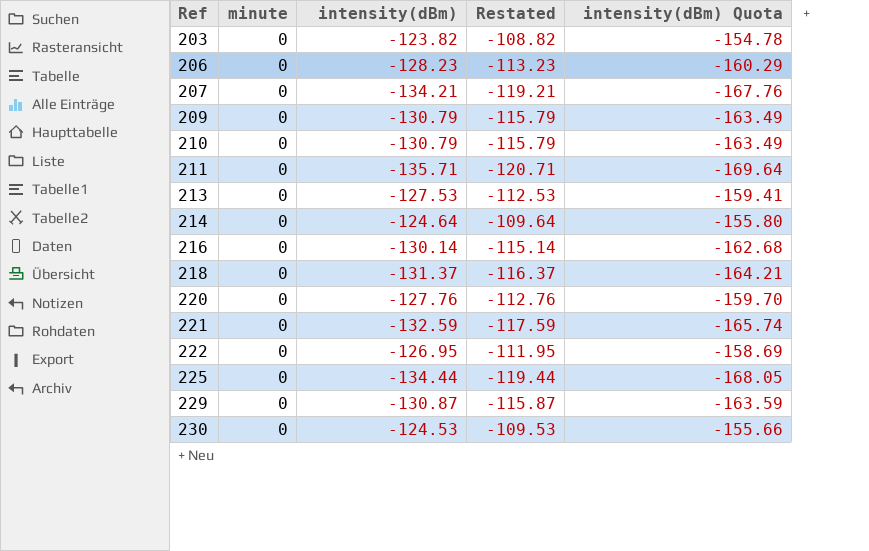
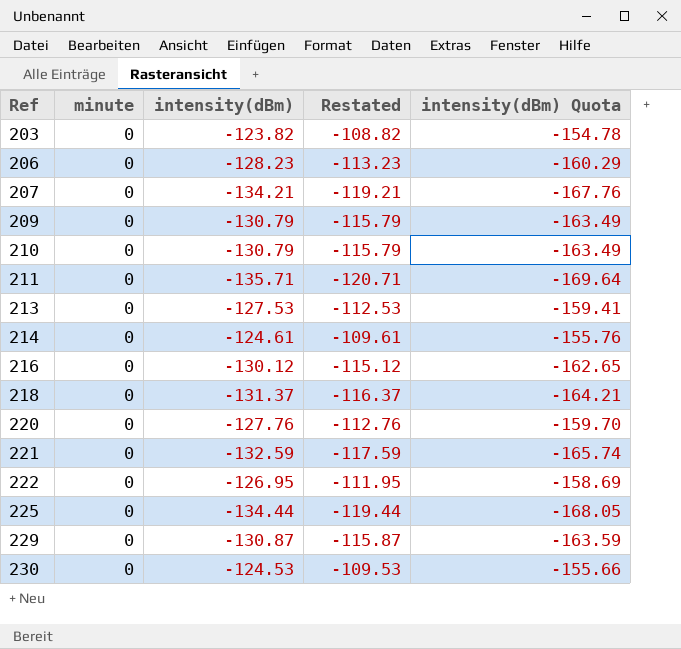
214 | intensity(dBm): -124.64 -> -124.61
214 | Restated: -109.64 -> -109.61
214 | intensity(dBm) Quota: -155.80 -> -155.76
216 | intensity(dBm): -130.14 -> -130.12
216 | Restated: -115.14 -> -115.12
216 | intensity(dBm) Quota: -162.68 -> -162.65

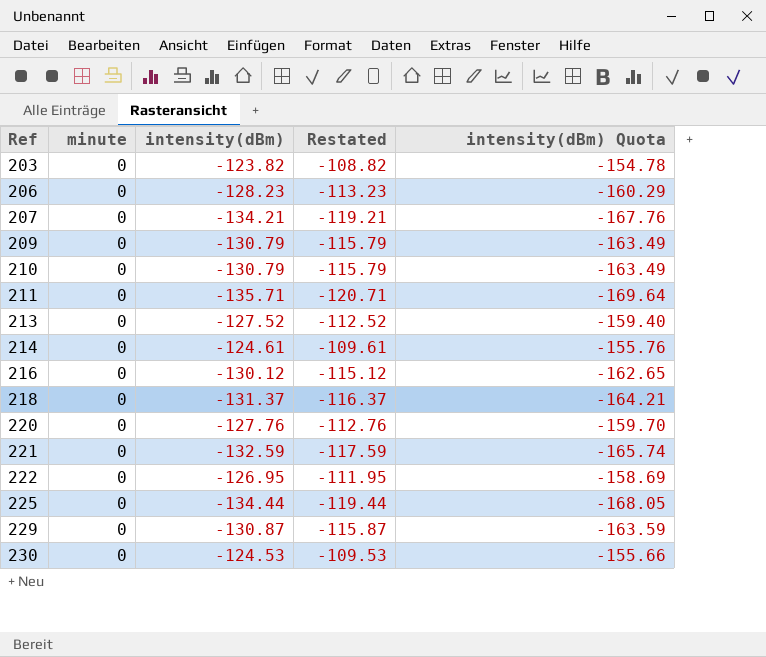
213 | intensity(dBm): -127.53 -> -127.52
213 | Restated: -112.53 -> -112.52
213 | intensity(dBm) Quota: -159.41 -> -159.40

